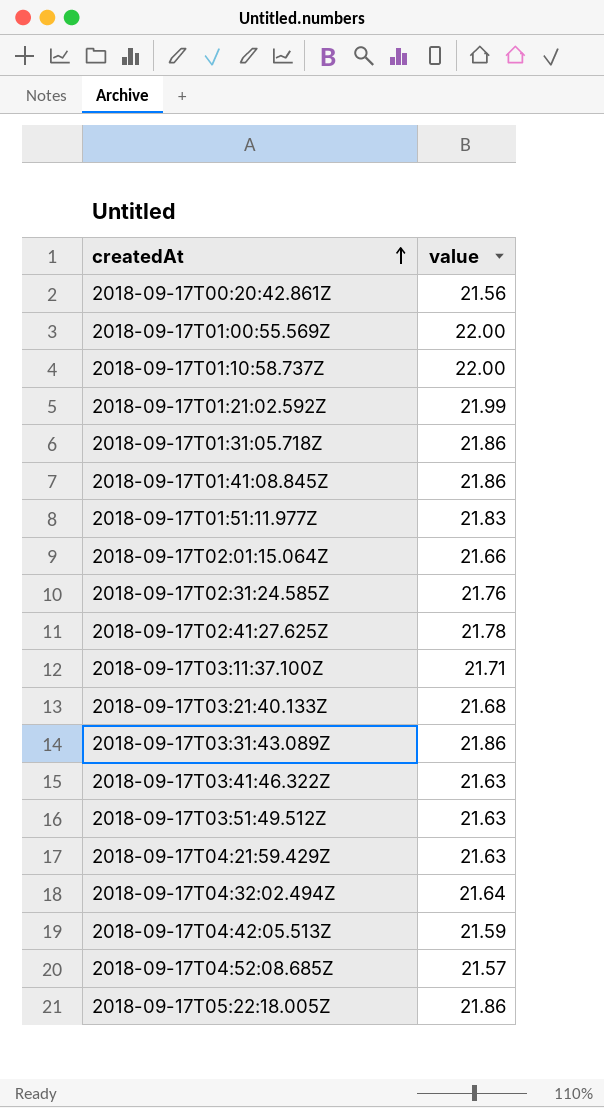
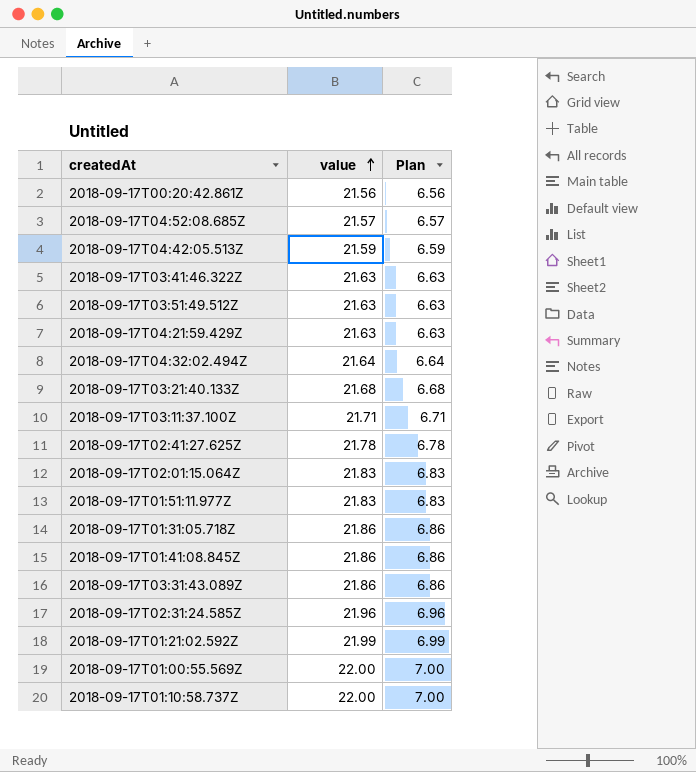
row order: createdAt ascending -> value ascending
column Plan | formula: none -> [value] - 15
row 2018-09-17T05:22:18.005Z: 21.86 -> none
2018-09-17T02:01:15.064Z | value: 21.66 -> 21.83
2018-09-17T02:31:24.585Z | value: 21.76 -> 21.96

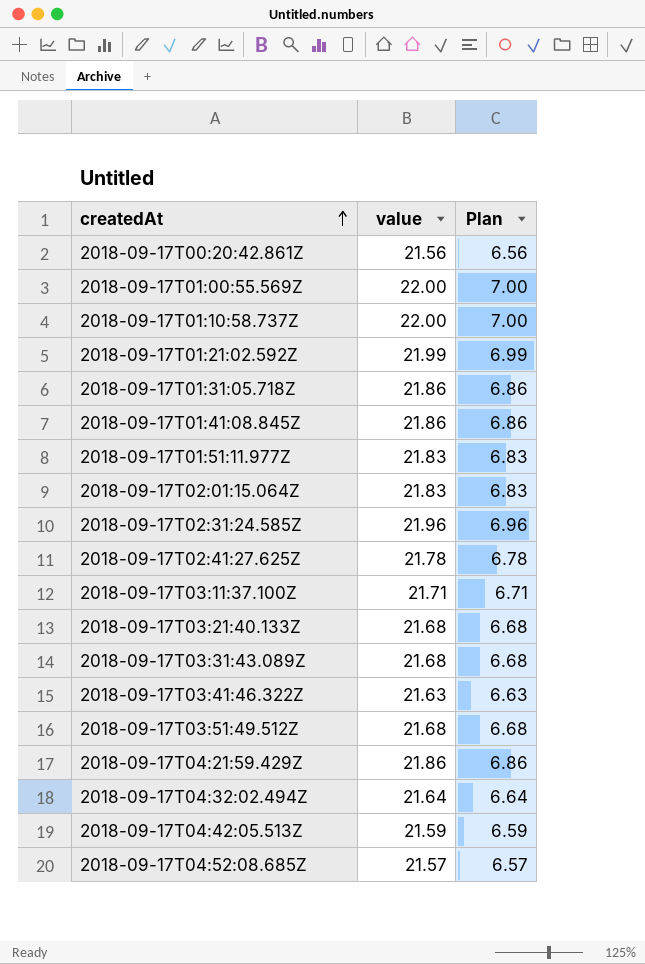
row order: value ascending -> createdAt ascending
2018-09-17T03:31:43.089Z | value: 21.86 -> 21.68
2018-09-17T03:31:43.089Z | Plan: 6.86 -> 6.68
2018-09-17T03:51:49.512Z | value: 21.63 -> 21.68
2018-09-17T03:51:49.512Z | Plan: 6.63 -> 6.68
2018-09-17T04:21:59.429Z | value: 21.63 -> 21.86
2018-09-17T04:21:59.429Z | Plan: 6.63 -> 6.86

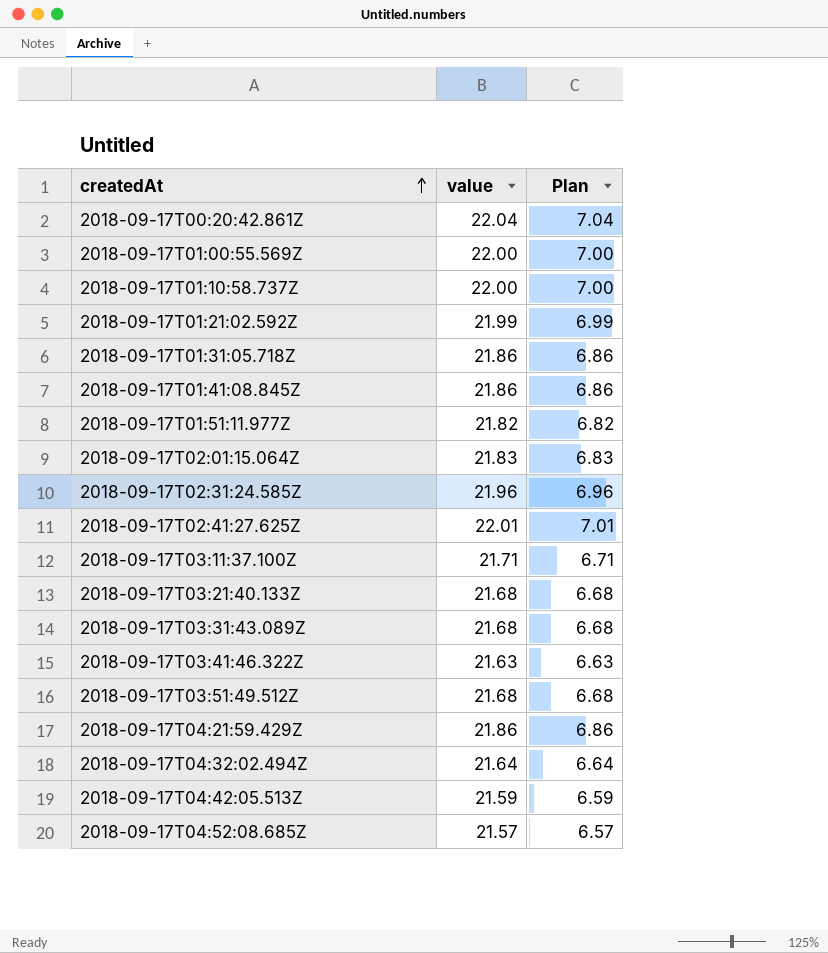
2018-09-17T00:20:42.861Z | value: 21.56 -> 22.04
2018-09-17T00:20:42.861Z | Plan: 6.56 -> 7.04
2018-09-17T01:51:11.977Z | value: 21.83 -> 21.82
2018-09-17T01:51:11.977Z | Plan: 6.83 -> 6.82
2018-09-17T02:41:27.625Z | value: 21.78 -> 22.01
2018-09-17T02:41:27.625Z | Plan: 6.78 -> 7.01

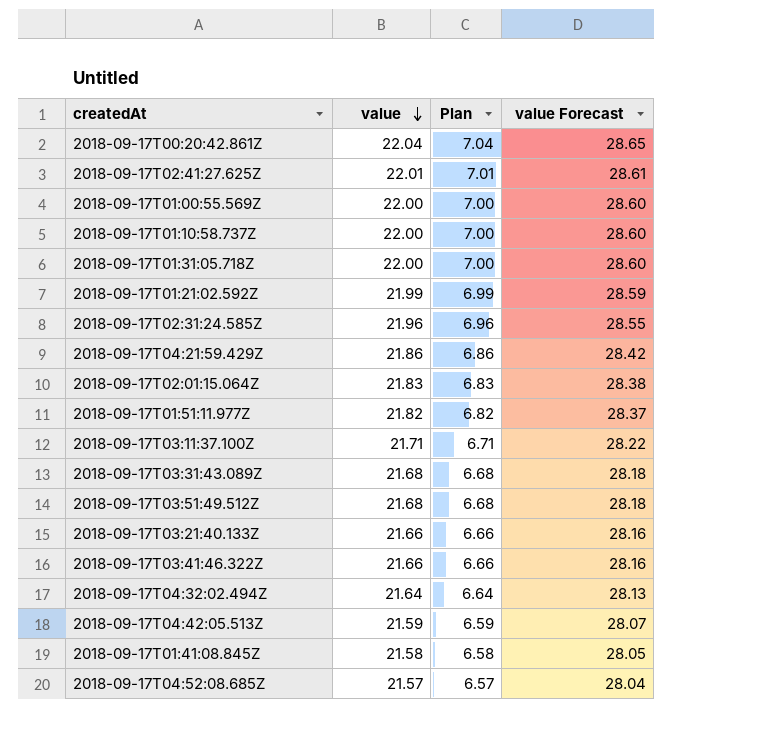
row order: createdAt ascending -> value descending
column value Forecast | formula: none -> [value] * 1.3
2018-09-17T01:31:05.718Z | value: 21.86 -> 22.00
2018-09-17T01:31:05.718Z | Plan: 6.86 -> 7.00
2018-09-17T03:21:40.133Z | value: 21.68 -> 21.66
2018-09-17T03:21:40.133Z | Plan: 6.68 -> 6.66
2018-09-17T03:41:46.322Z | value: 21.63 -> 21.66
2018-09-17T03:41:46.322Z | Plan: 6.63 -> 6.66
2018-09-17T01:41:08.845Z | value: 21.86 -> 21.58
2018-09-17T01:41:08.845Z | Plan: 6.86 -> 6.58

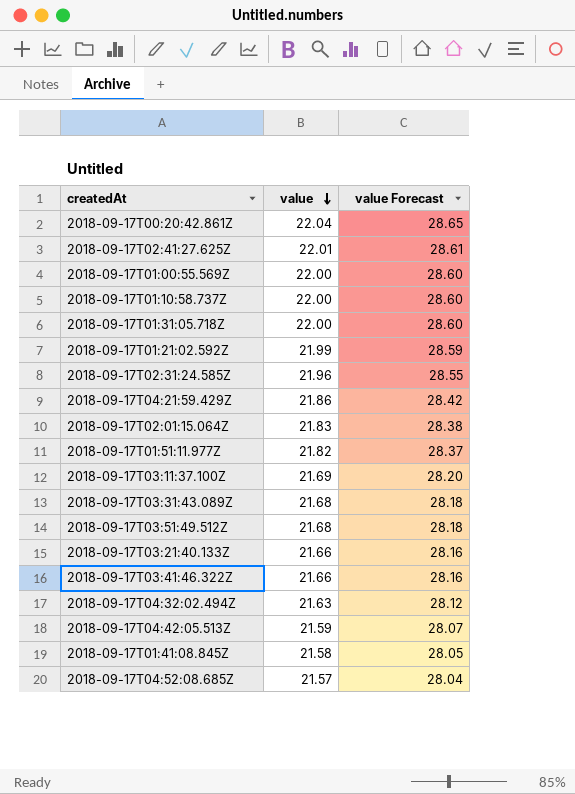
column Plan | formula: [value] - 15 -> none
2018-09-17T03:11:37.100Z | value: 21.71 -> 21.69
2018-09-17T03:11:37.100Z | value Forecast: 28.22 -> 28.20
2018-09-17T04:32:02.494Z | value: 21.64 -> 21.63
2018-09-17T04:32:02.494Z | value Forecast: 28.13 -> 28.12

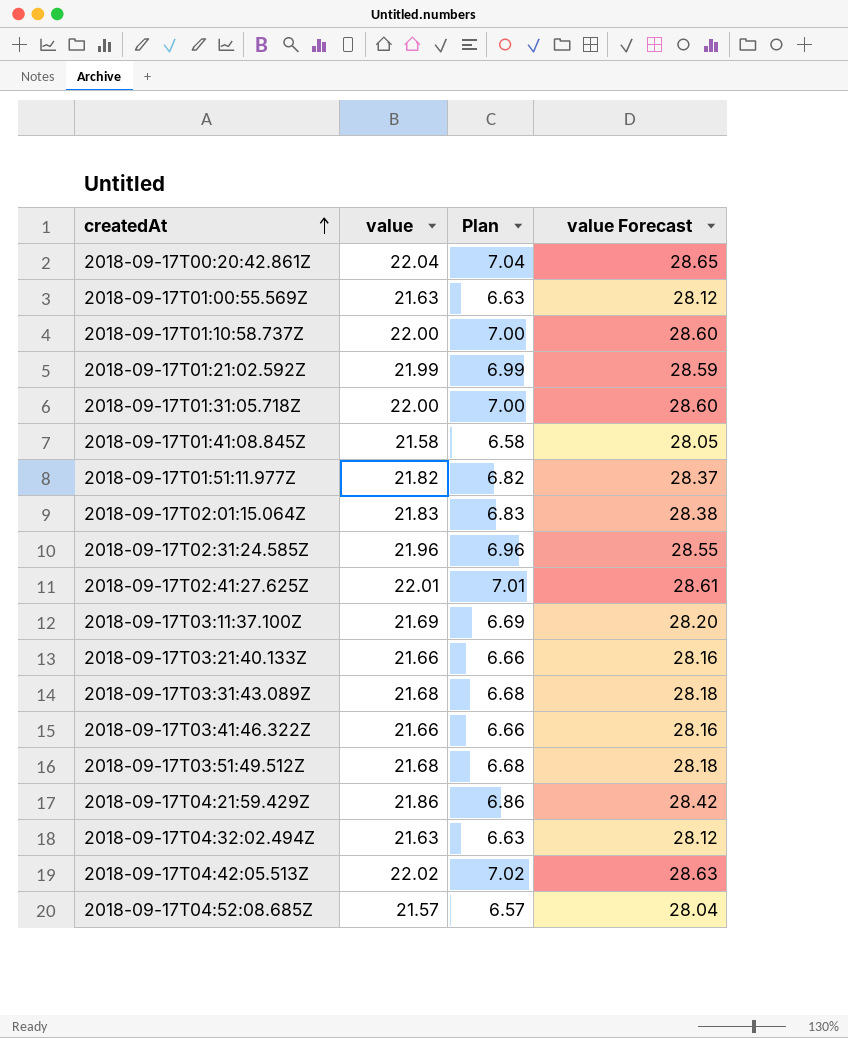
row order: value descending -> createdAt ascending
column Plan | formula: none -> [value] - 15
2018-09-17T01:00:55.569Z | value: 22.00 -> 21.63
2018-09-17T01:00:55.569Z | value Forecast: 28.60 -> 28.12
2018-09-17T04:42:05.513Z | value: 21.59 -> 22.02
2018-09-17T04:42:05.513Z | value Forecast: 28.07 -> 28.63

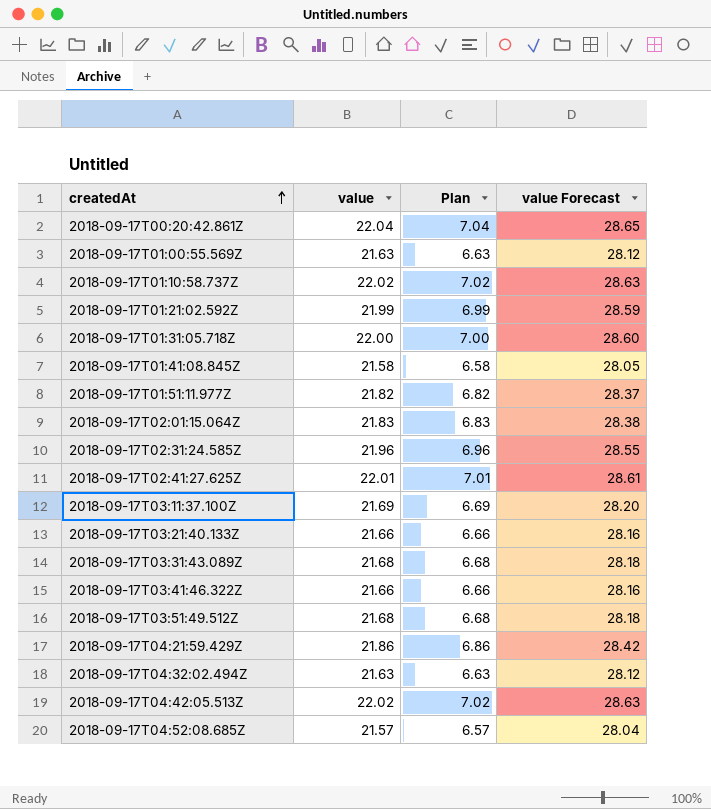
2018-09-17T01:10:58.737Z | value: 22.00 -> 22.02
2018-09-17T01:10:58.737Z | Plan: 7.00 -> 7.02
2018-09-17T01:10:58.737Z | value Forecast: 28.60 -> 28.63

